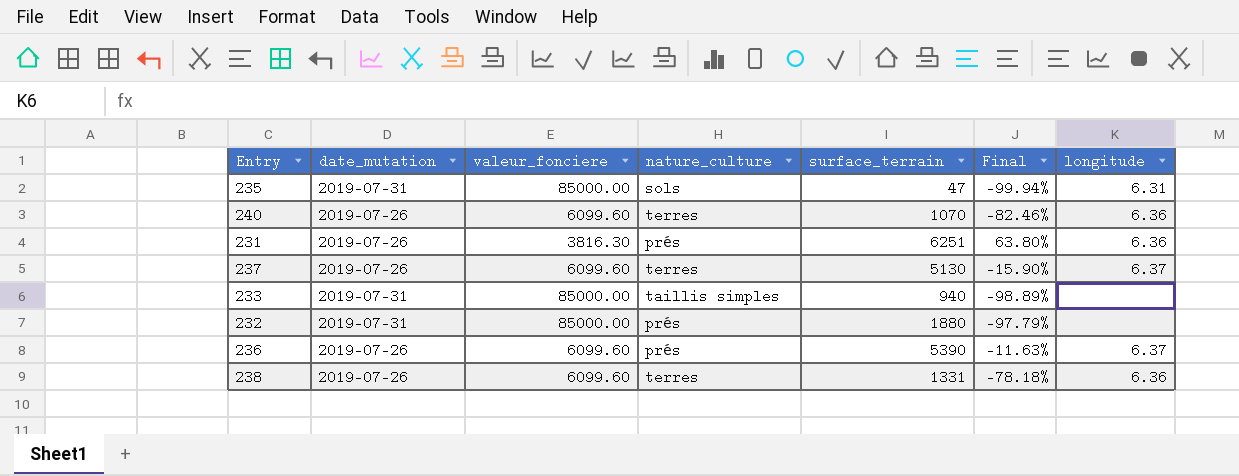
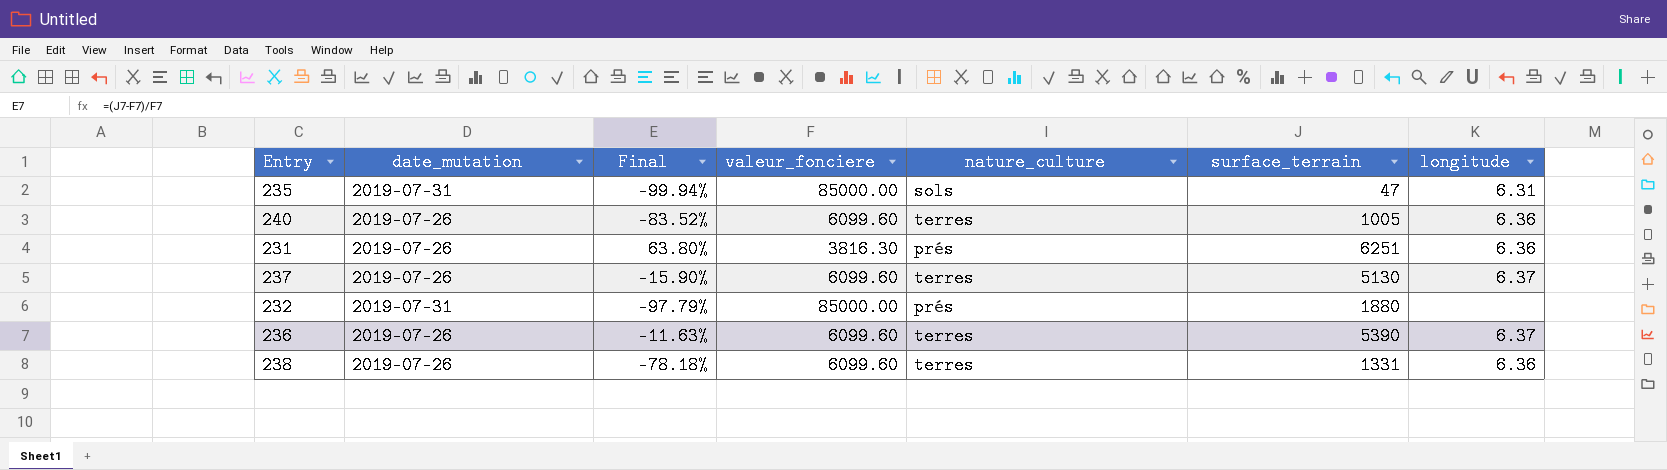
column Final | position: 6 -> 3
row 233: 2019-07-31 | 85000.00 | taillis simples | 940 | -98.89% | none -> none
240 | Final: -82.46% -> -83.52%
240 | surface_terrain: 1070 -> 1005
236 | nature_culture: prés -> terres

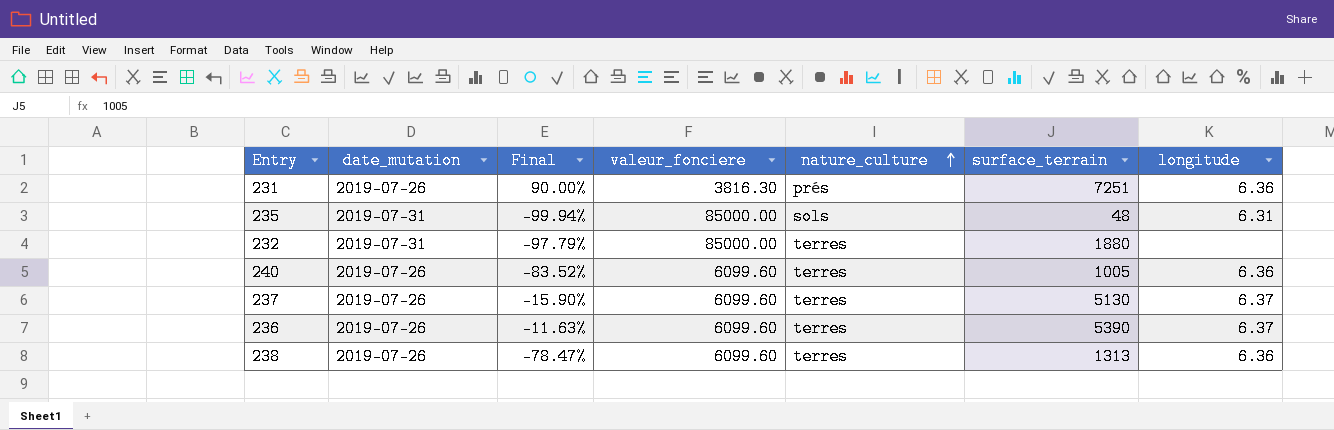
row order: none -> nature_culture ascending
231 | Final: 63.80% -> 90.00%
231 | surface_terrain: 6251 -> 7251
235 | surface_terrain: 47 -> 48
232 | nature_culture: prés -> terres
238 | Final: -78.18% -> -78.47%
238 | surface_terrain: 1331 -> 1313

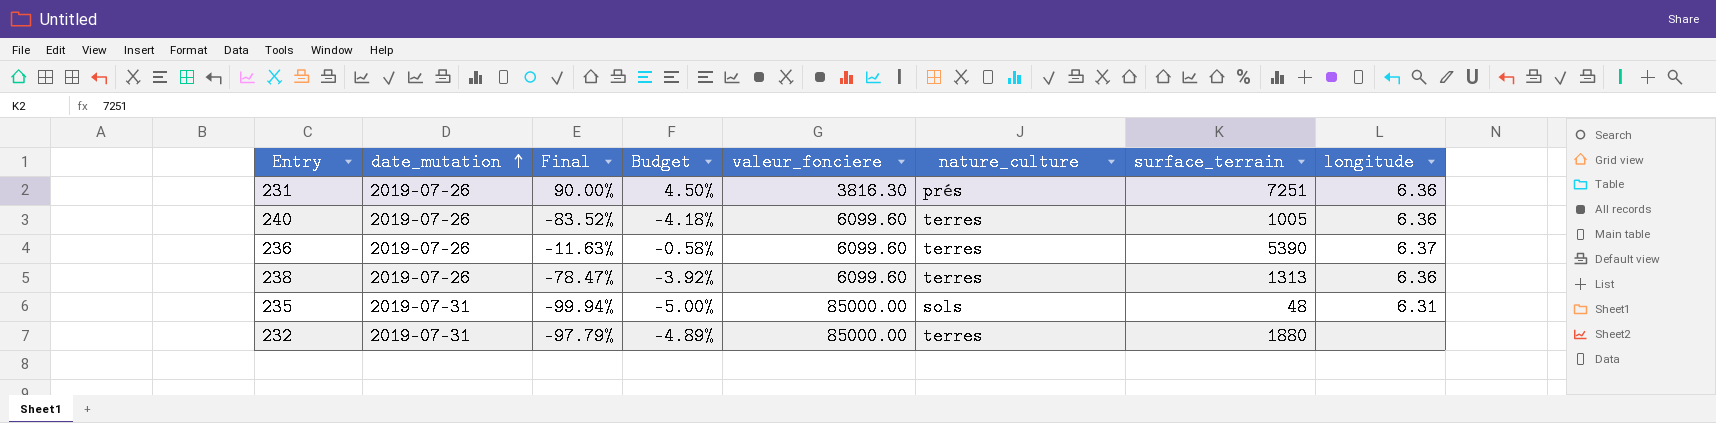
row order: nature_culture ascending -> date_mutation ascending
column Budget | formula: none -> [Final] * 0.05
row 237: 2019-07-26 | -15.90% | 6099.60 | terres | 5130 | 6.37 -> none

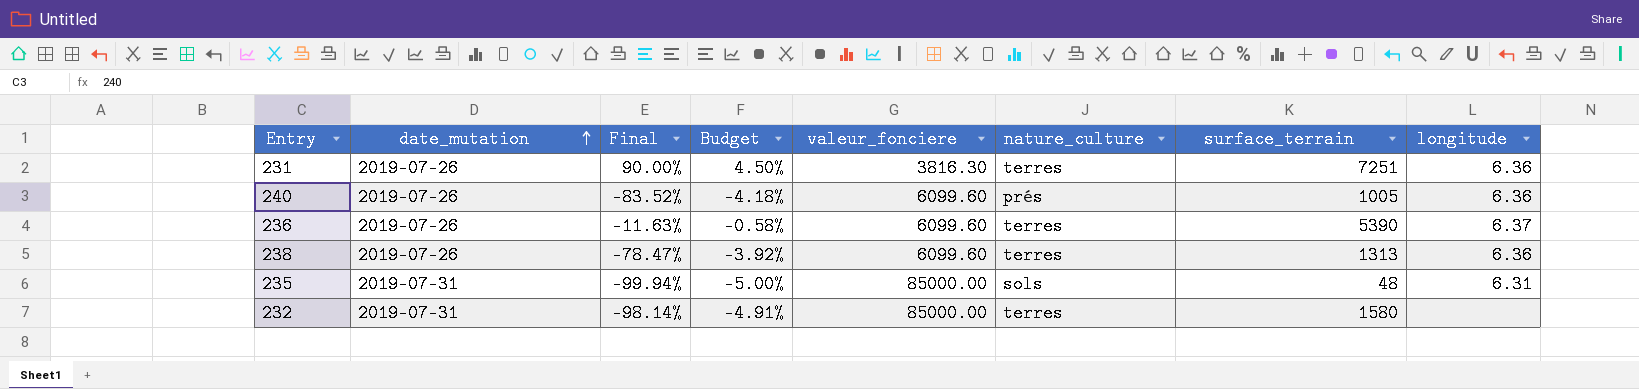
231 | nature_culture: prés -> terres
240 | nature_culture: terres -> prés
232 | Final: -97.79% -> -98.14%
232 | Budget: -4.89% -> -4.91%
232 | surface_terrain: 1880 -> 1580

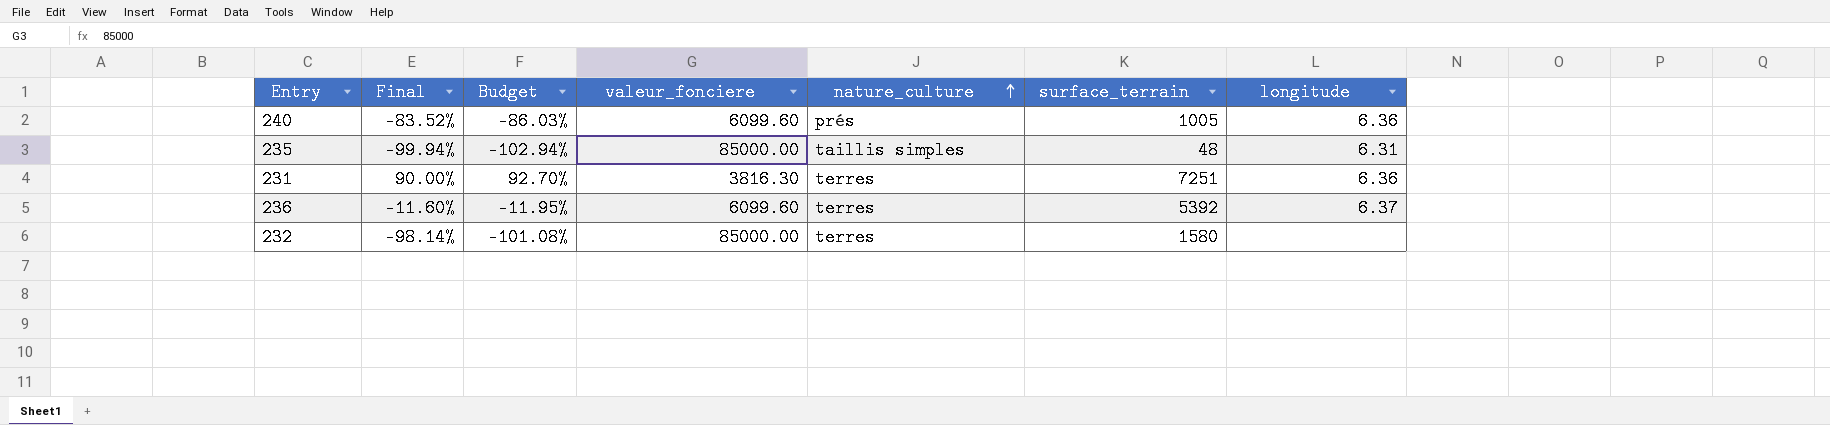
row order: date_mutation ascending -> nature_culture ascending
column date_mutation | position: 2 -> none
column Budget | formula: [Final] * 0.05 -> [Final] * 1.03
row 238: 2019-07-26 | -78.47% | -3.92% | 6099.60 | terres | 1313 | 6.36 -> none
235 | nature_culture: sols -> taillis simples
236 | Final: -11.63% -> -11.60%
236 | surface_terrain: 5390 -> 5392

